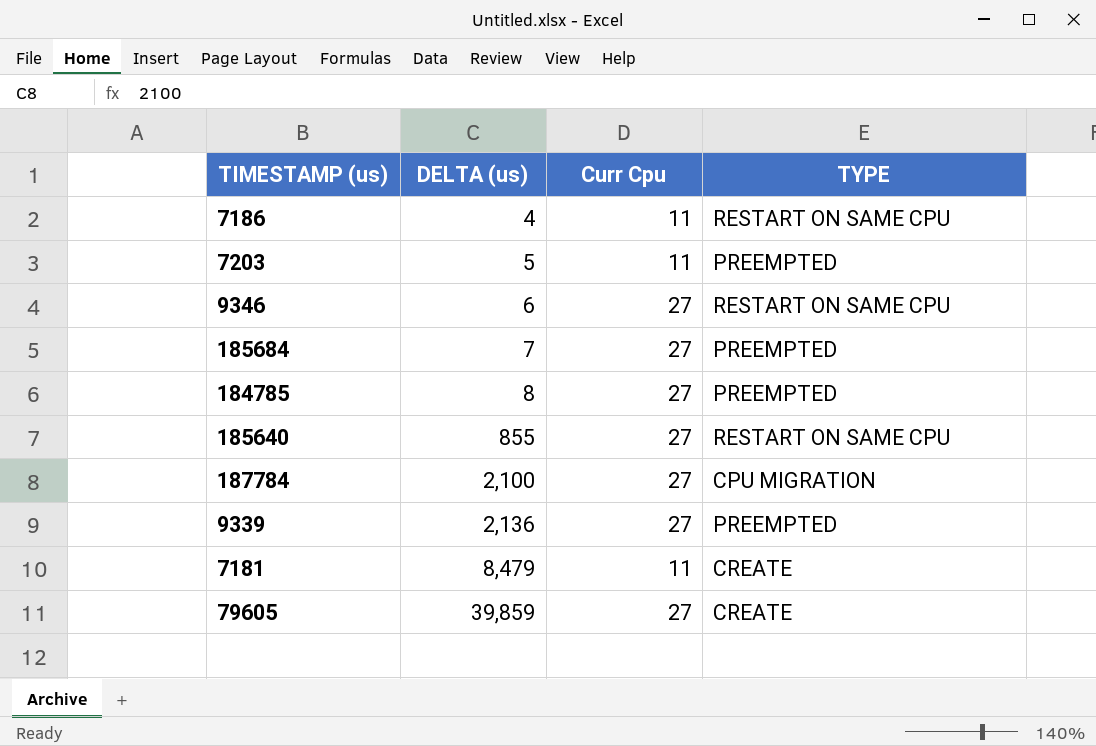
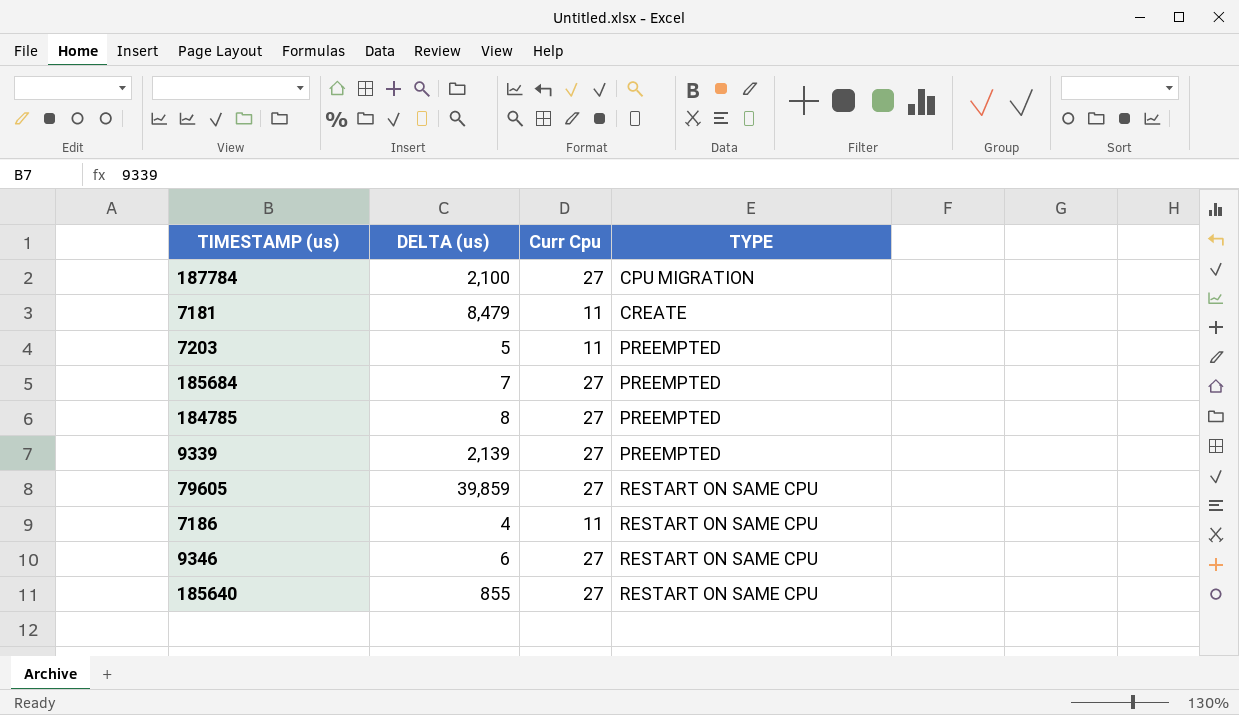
row order: DELTA (us) ascending -> TYPE ascending
9339 | DELTA (us): 2,136 -> 2,139
79605 | TYPE: CREATE -> RESTART ON SAME CPU

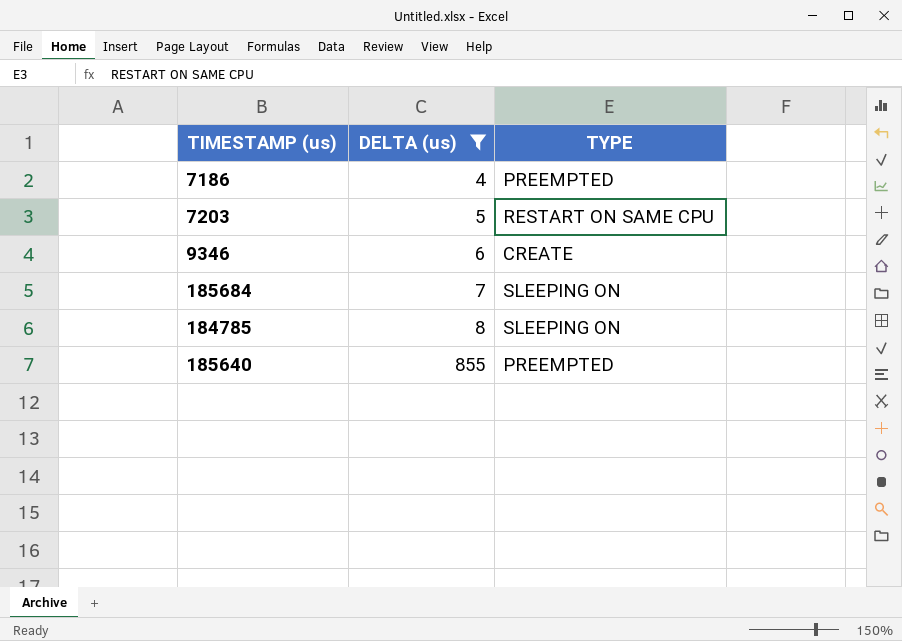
filter: none -> DELTA (us) <= 855
row order: TYPE ascending -> DELTA (us) ascending
column Curr Cpu | position: 3 -> none
7186 | TYPE: RESTART ON SAME CPU -> PREEMPTED
7203 | TYPE: PREEMPTED -> RESTART ON SAME CPU
9346 | TYPE: RESTART ON SAME CPU -> CREATE
185684 | TYPE: PREEMPTED -> SLEEPING ON
184785 | TYPE: PREEMPTED -> SLEEPING ON
185640 | TYPE: RESTART ON SAME CPU -> PREEMPTED

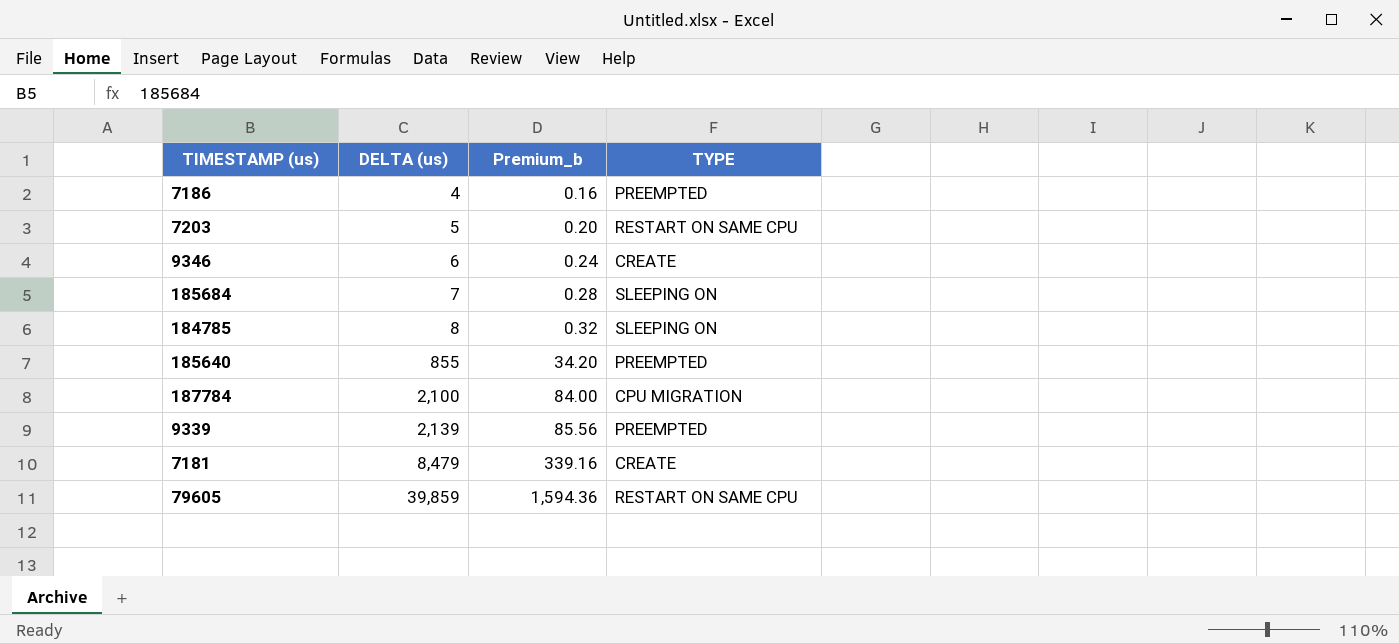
filter: DELTA (us) <= 855 -> none
column Premium_b | formula: none -> [DELTA (us)] * 0.04

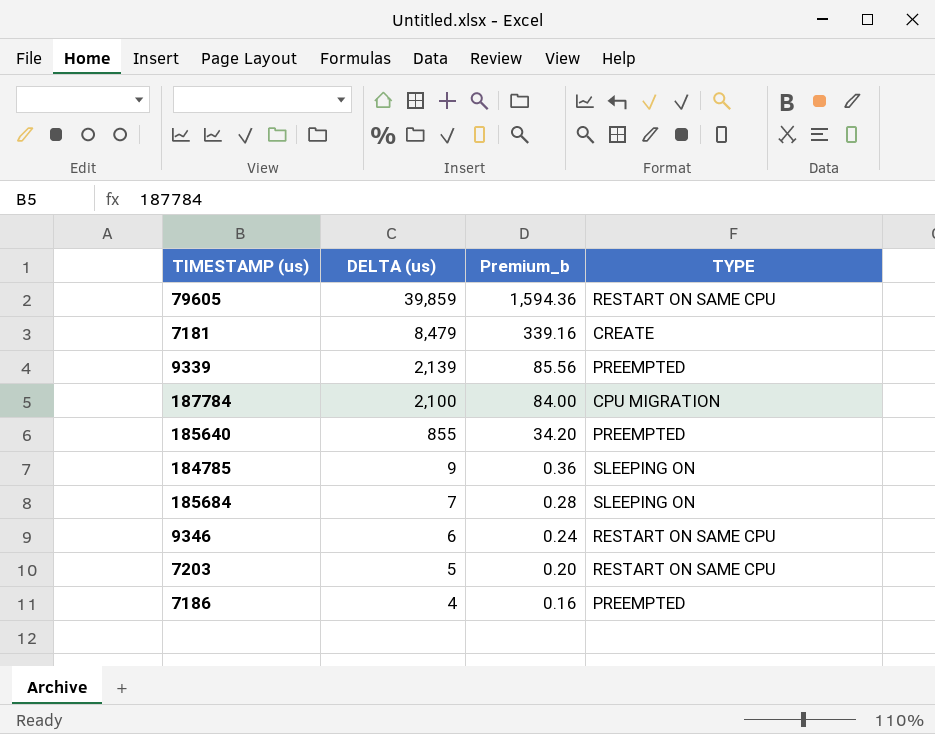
row order: DELTA (us) ascending -> DELTA (us) descending
184785 | DELTA (us): 8 -> 9
184785 | Premium_b: 0.32 -> 0.36
9346 | TYPE: CREATE -> RESTART ON SAME CPU

